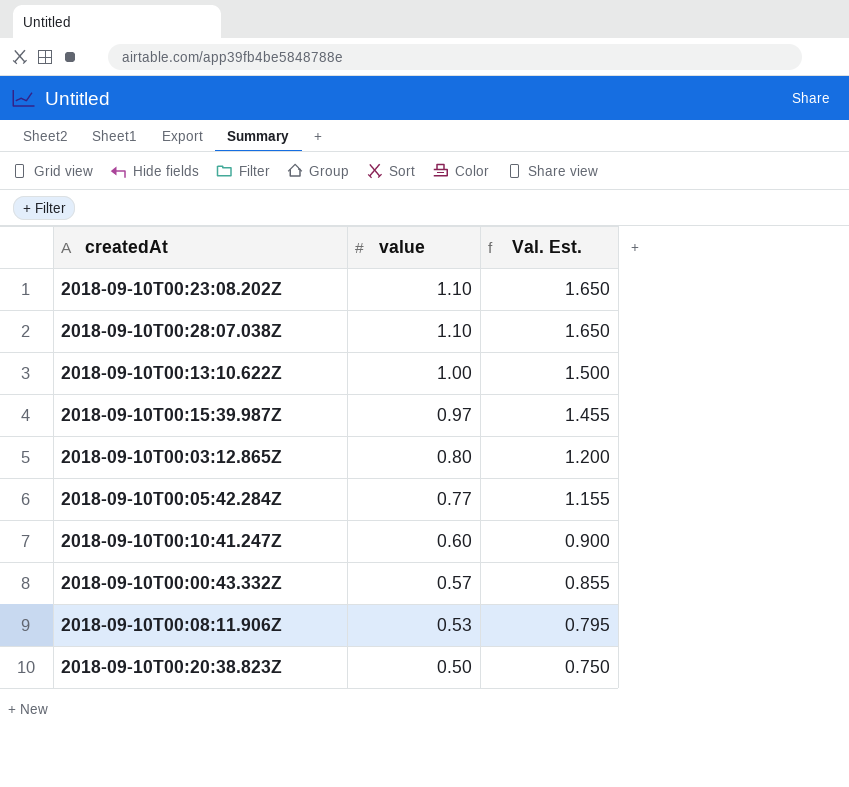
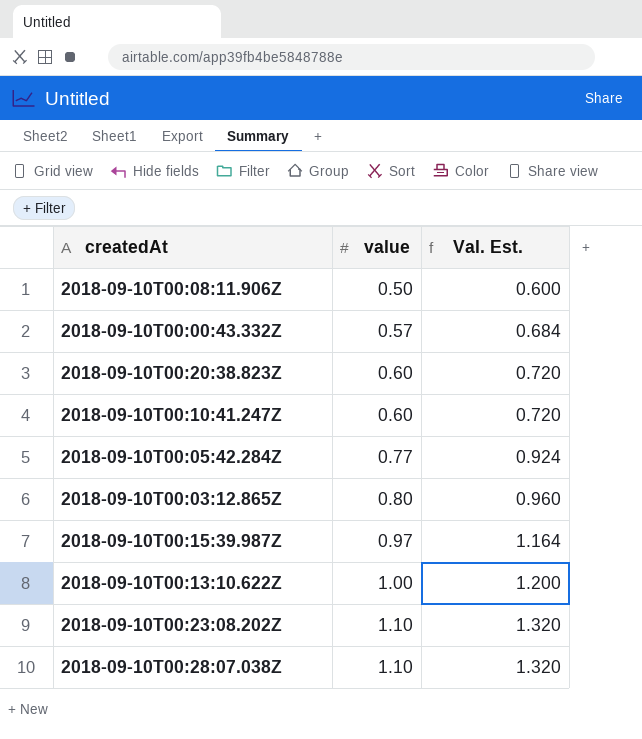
row order: value descending -> value ascending
column Val. Est. | formula: [value] * 1.5 -> [value] * 1.2
2018-09-10T00:08:11.906Z | value: 0.53 -> 0.50
2018-09-10T00:20:38.823Z | value: 0.50 -> 0.60

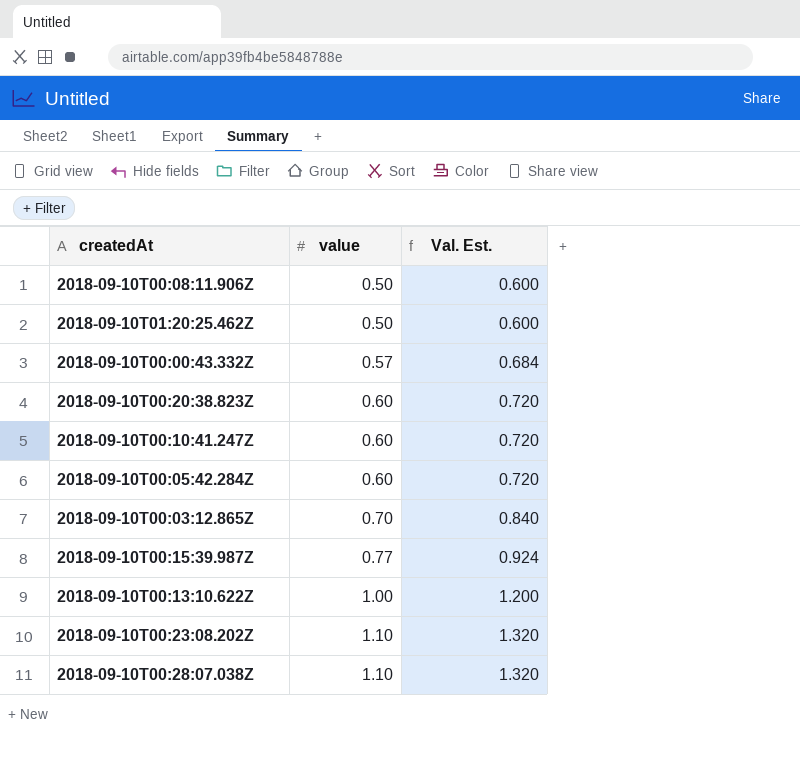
row 2018-09-10T01:20:25.462Z: none -> 0.50 | 0.600
2018-09-10T00:05:42.284Z | value: 0.77 -> 0.60
2018-09-10T00:05:42.284Z | Val. Est.: 0.924 -> 0.720
2018-09-10T00:03:12.865Z | value: 0.80 -> 0.70
2018-09-10T00:03:12.865Z | Val. Est.: 0.960 -> 0.840
2018-09-10T00:15:39.987Z | value: 0.97 -> 0.77
2018-09-10T00:15:39.987Z | Val. Est.: 1.164 -> 0.924

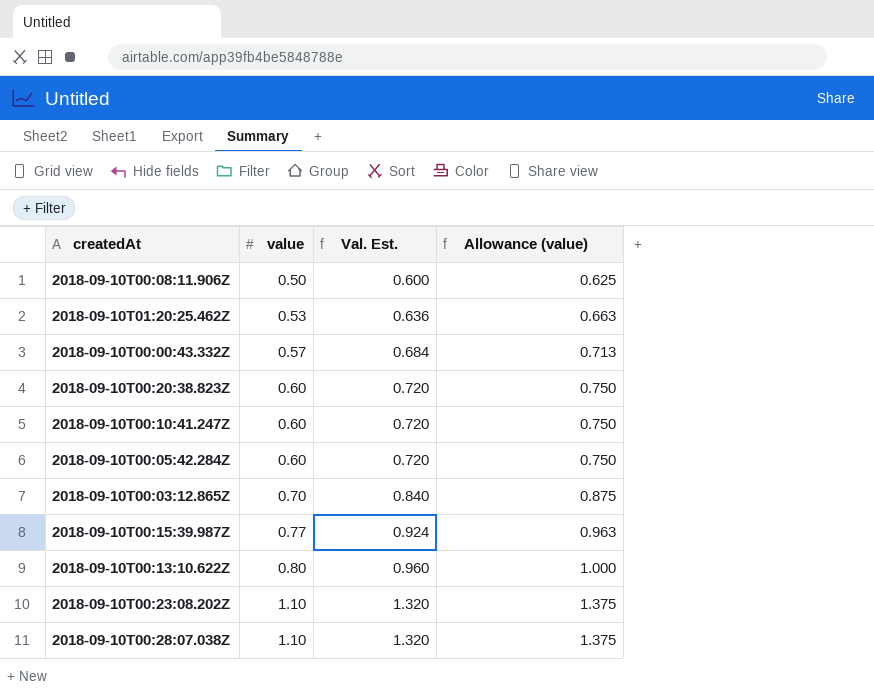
column Allowance (value) | formula: none -> [value] * 1.25
2018-09-10T01:20:25.462Z | value: 0.50 -> 0.53
2018-09-10T01:20:25.462Z | Val. Est.: 0.600 -> 0.636
2018-09-10T00:13:10.622Z | value: 1.00 -> 0.80
2018-09-10T00:13:10.622Z | Val. Est.: 1.200 -> 0.960

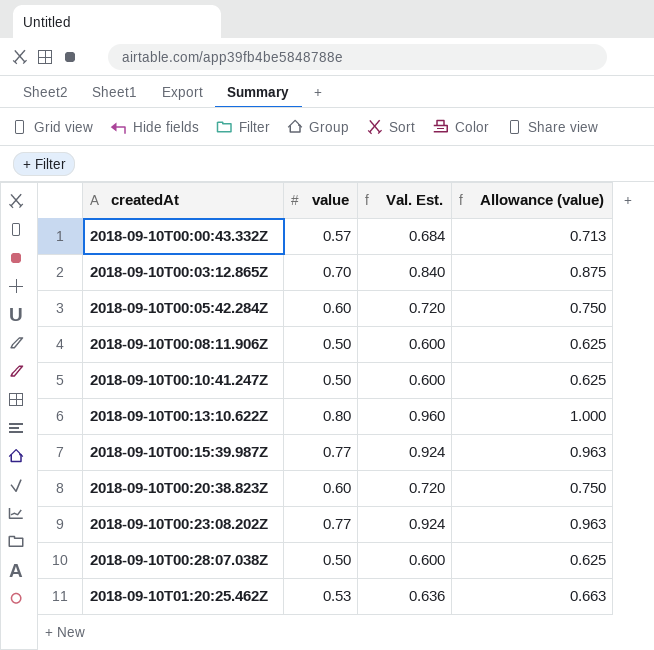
row order: value ascending -> createdAt ascending
2018-09-10T00:10:41.247Z | value: 0.60 -> 0.50
2018-09-10T00:10:41.247Z | Val. Est.: 0.720 -> 0.600
2018-09-10T00:10:41.247Z | Allowance (value): 0.750 -> 0.625
2018-09-10T00:23:08.202Z | value: 1.10 -> 0.77
2018-09-10T00:23:08.202Z | Val. Est.: 1.320 -> 0.924
2018-09-10T00:23:08.202Z | Allowance (value): 1.375 -> 0.963
2018-09-10T00:28:07.038Z | value: 1.10 -> 0.50
2018-09-10T00:28:07.038Z | Val. Est.: 1.320 -> 0.600
2018-09-10T00:28:07.038Z | Allowance (value): 1.375 -> 0.625

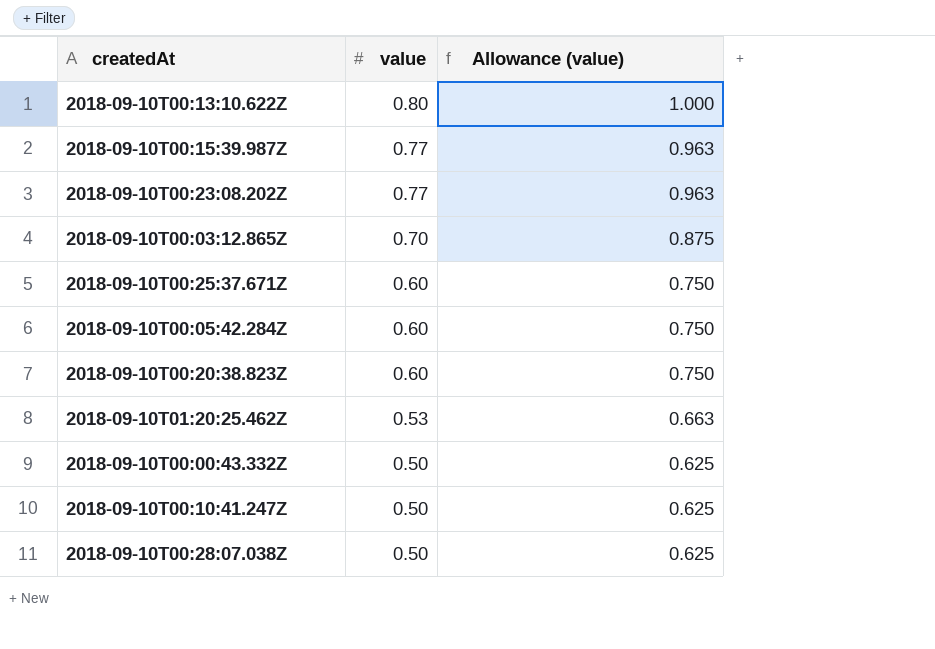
row order: createdAt ascending -> value descending
column Val. Est. | formula: [value] * 1.2 -> none
row 2018-09-10T00:08:11.906Z: 0.50 | 0.600 | 0.625 -> none
row 2018-09-10T00:25:37.671Z: none -> 0.60 | 0.750
2018-09-10T00:00:43.332Z | value: 0.57 -> 0.50
2018-09-10T00:00:43.332Z | Allowance (value): 0.713 -> 0.625

